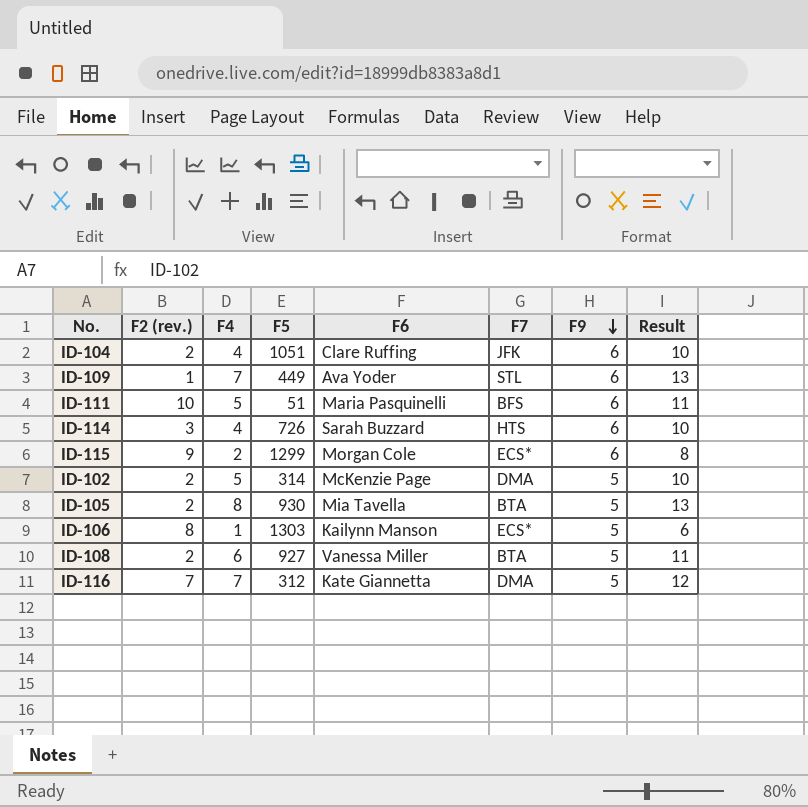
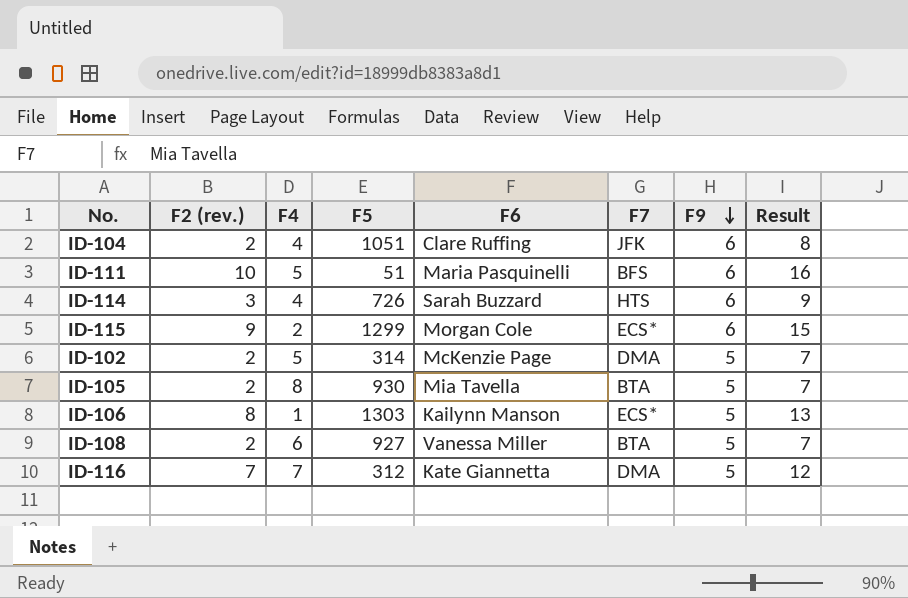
column Result | formula: [F4] + [F9] -> [F2 (rev.)] + [F9]
row ID-109: 1 | 7 | 449 | Ava Yoder | STL | 6 | 13 -> none

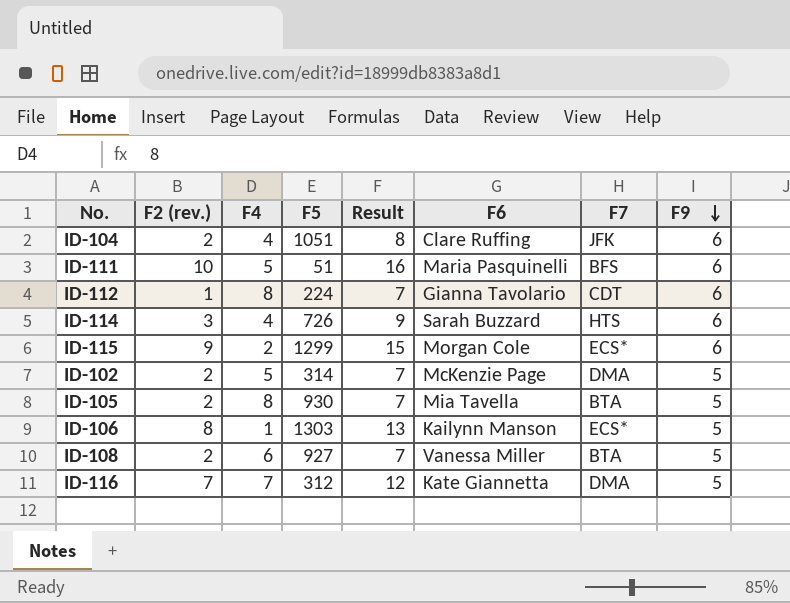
column Result | position: 8 -> 5
row ID-112: none -> 1 | 8 | 224 | 7 | Gianna Tavolario | CDT | 6

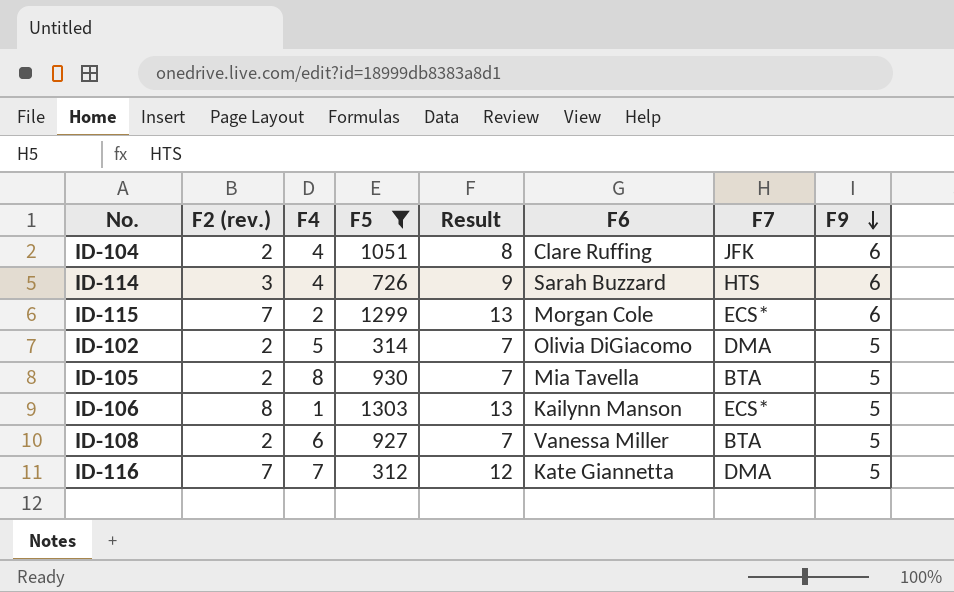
filter: none -> F5 >= 312
ID-115 | F2 (rev.): 9 -> 7
ID-115 | Result: 15 -> 13
ID-102 | F6: McKenzie Page -> Olivia DiGiacomo

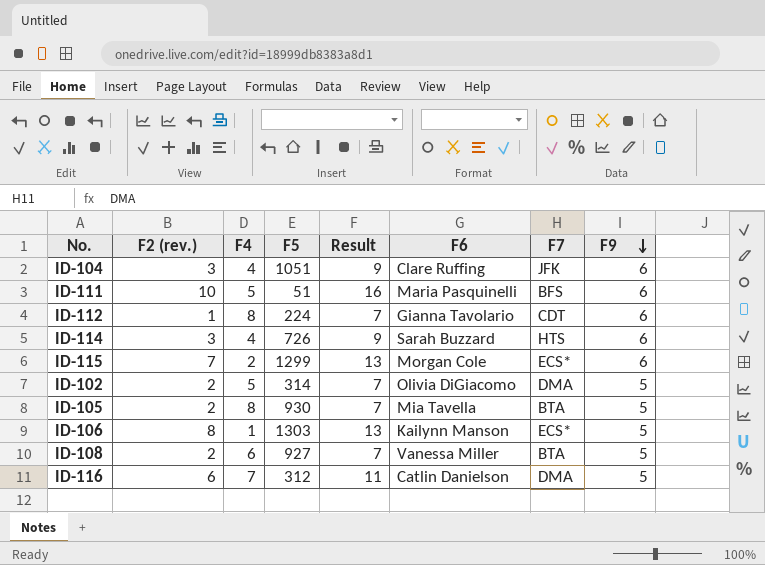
filter: F5 >= 312 -> none
ID-104 | F2 (rev.): 2 -> 3
ID-104 | Result: 8 -> 9
ID-116 | F2 (rev.): 7 -> 6
ID-116 | Result: 12 -> 11
ID-116 | F6: Kate Giannetta -> Catlin Danielson

